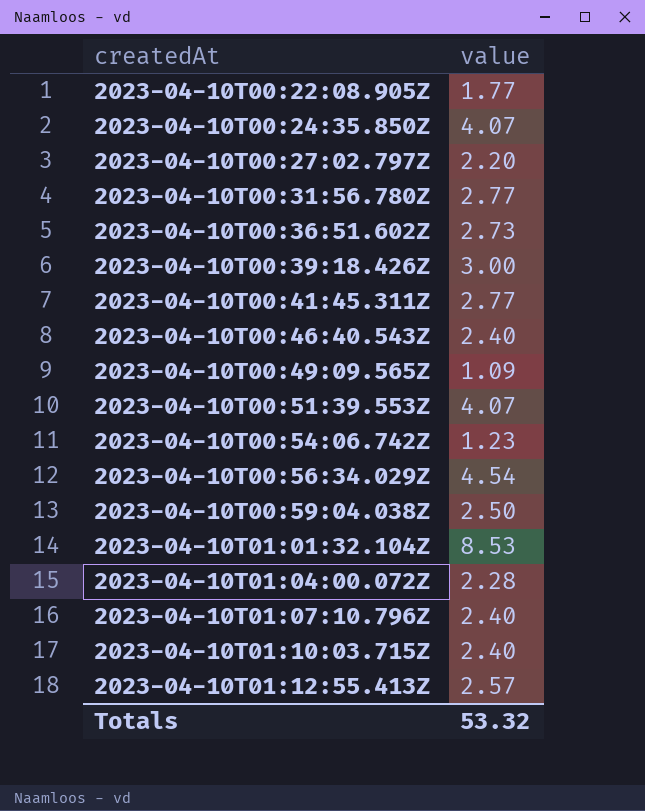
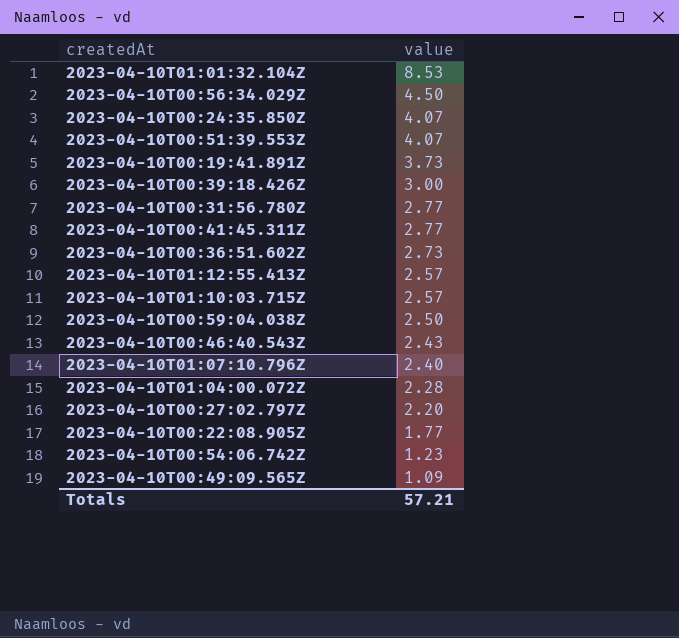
row order: createdAt ascending -> value descending
2023-04-10T00:56:34.029Z | value: 4.54 -> 4.50
row 2023-04-10T00:19:41.891Z: none -> 3.73
2023-04-10T01:10:03.715Z | value: 2.40 -> 2.57
2023-04-10T00:46:40.543Z | value: 2.40 -> 2.43
Totals | value: 53.32 -> 57.21

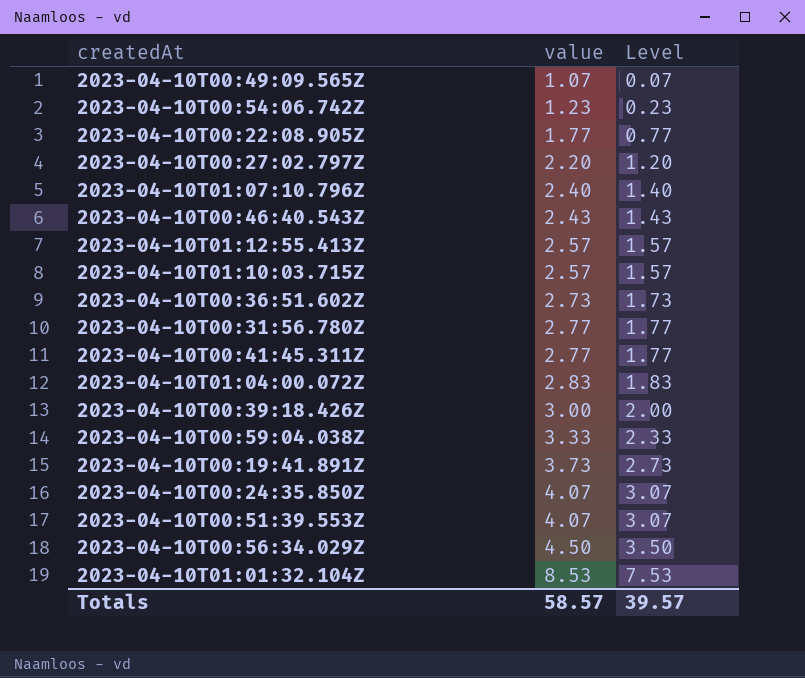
row order: value descending -> value ascending
column Level | formula: none -> [value] - 1
2023-04-10T00:49:09.565Z | value: 1.09 -> 1.07
2023-04-10T01:04:00.072Z | value: 2.28 -> 2.83
2023-04-10T00:59:04.038Z | value: 2.50 -> 3.33
Totals | value: 57.21 -> 58.57

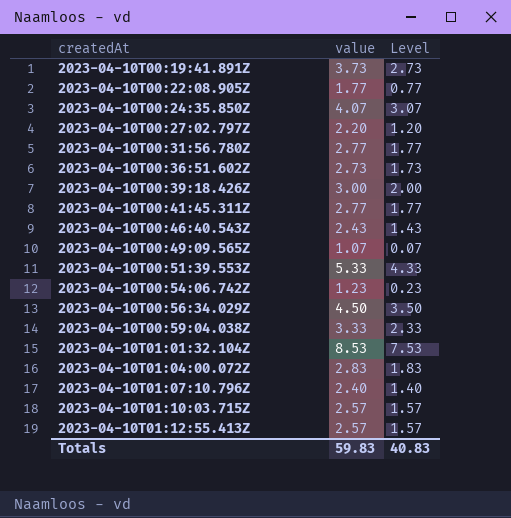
row order: value ascending -> createdAt ascending
2023-04-10T00:51:39.553Z | value: 4.07 -> 5.33
2023-04-10T00:51:39.553Z | Level: 3.07 -> 4.33
Totals | value: 58.57 -> 59.83
Totals | Level: 39.57 -> 40.83

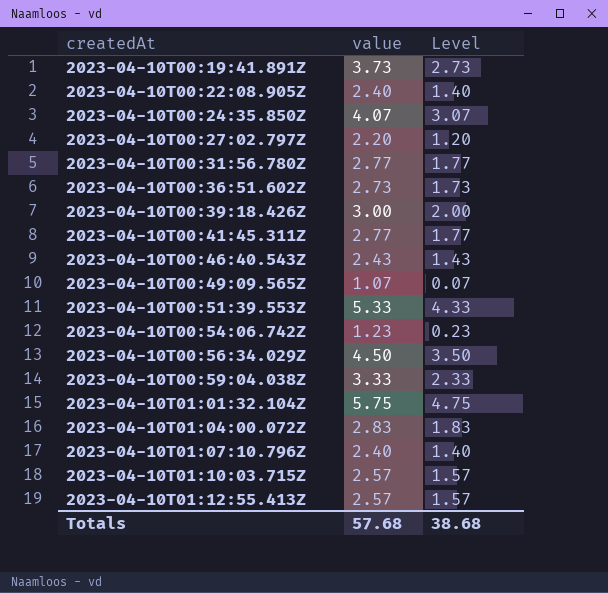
2023-04-10T00:22:08.905Z | value: 1.77 -> 2.40
2023-04-10T00:22:08.905Z | Level: 0.77 -> 1.40
2023-04-10T01:01:32.104Z | value: 8.53 -> 5.75
2023-04-10T01:01:32.104Z | Level: 7.53 -> 4.75
Totals | value: 59.83 -> 57.68
Totals | Level: 40.83 -> 38.68

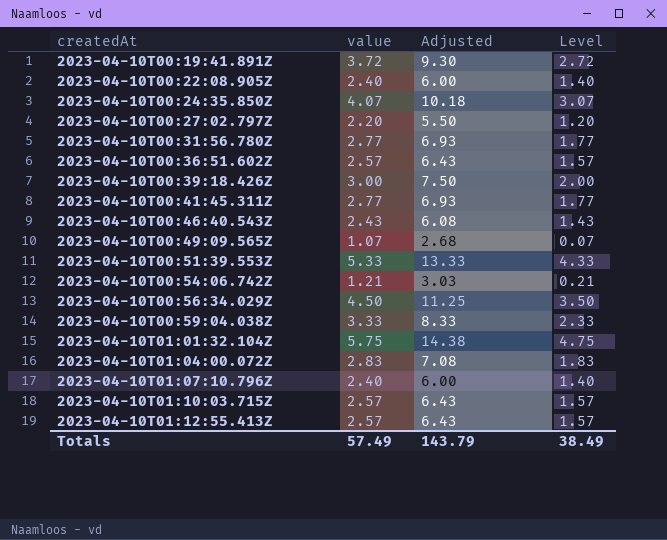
column Adjusted | formula: none -> [value] * 2.5
2023-04-10T00:19:41.891Z | value: 3.73 -> 3.72
2023-04-10T00:19:41.891Z | Level: 2.73 -> 2.72
2023-04-10T00:36:51.602Z | value: 2.73 -> 2.57
2023-04-10T00:36:51.602Z | Level: 1.73 -> 1.57
2023-04-10T00:54:06.742Z | value: 1.23 -> 1.21
2023-04-10T00:54:06.742Z | Level: 0.23 -> 0.21
Totals | value: 57.68 -> 57.49
Totals | Level: 38.68 -> 38.49

